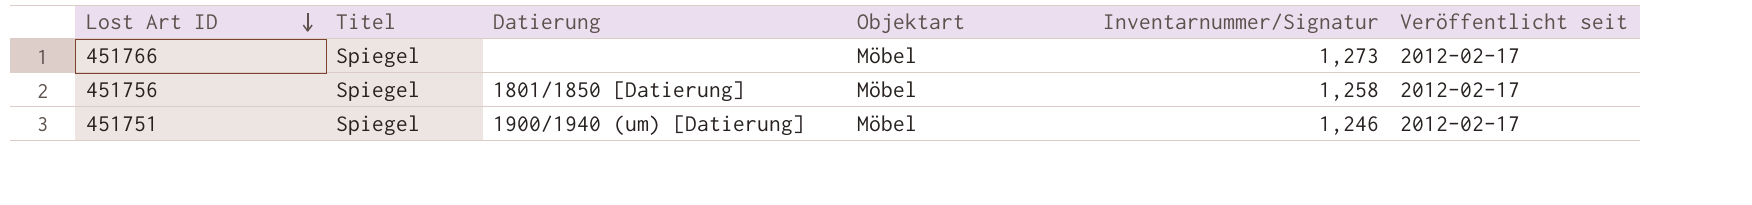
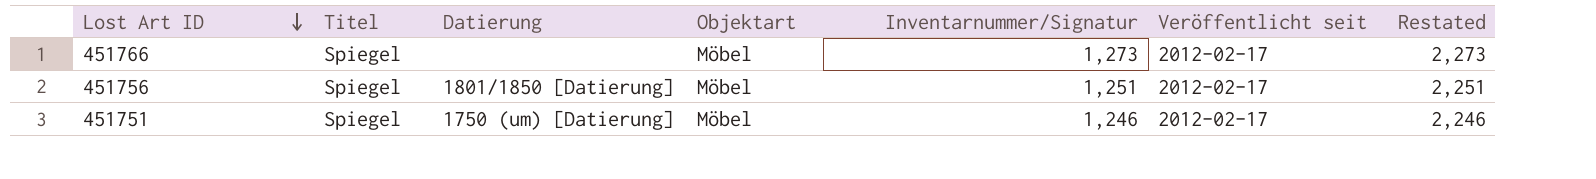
column Restated | formula: none -> [Inventarnummer/Signatur] + 1000
451756 | Inventarnummer/Signatur: 1,258 -> 1,251
451751 | Datierung: 1900/1940 (um) [Datierung] -> 1750 (um) [Datierung]

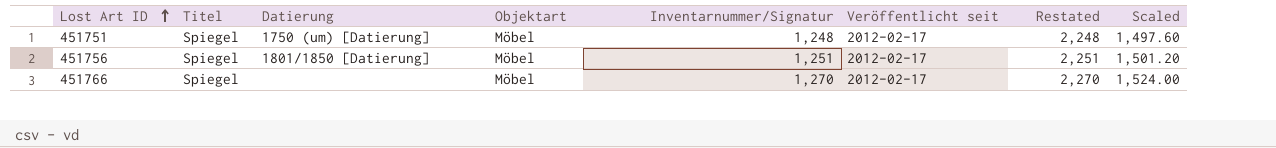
row order: Lost Art ID descending -> Lost Art ID ascending
column Scaled | formula: none -> [Inventarnummer/Signatur] * 1.2
451751 | Inventarnummer/Signatur: 1,246 -> 1,248
451751 | Restated: 2,246 -> 2,248
451766 | Inventarnummer/Signatur: 1,273 -> 1,270
451766 | Restated: 2,273 -> 2,270

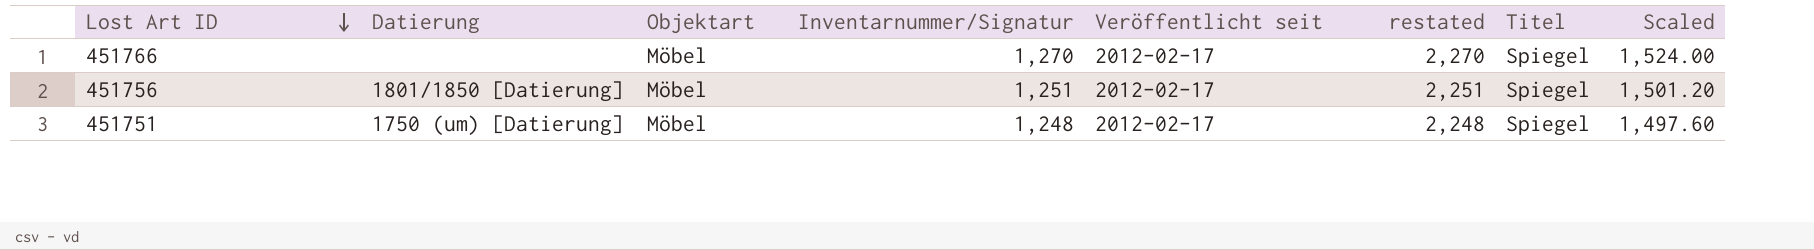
row order: Lost Art ID ascending -> Lost Art ID descending
column name: Restated -> restated
column Titel | position: 2 -> 7

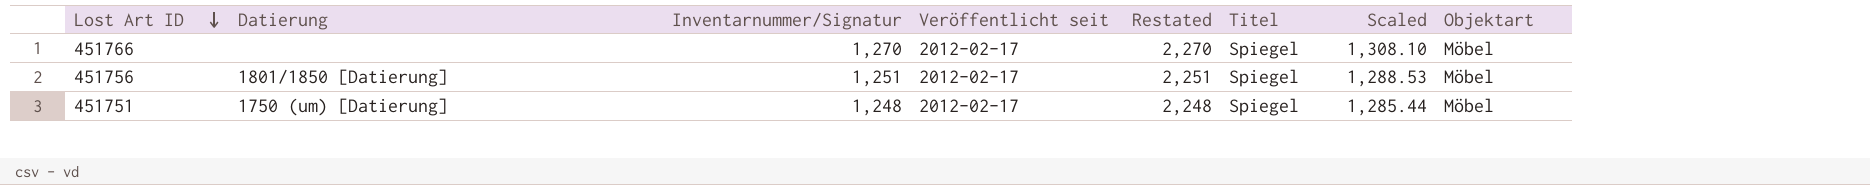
column name: restated -> Restated
column Scaled | formula: [Inventarnummer/Signatur] * 1.2 -> [Inventarnummer/Signatur] * 1.03
column Objektart | position: 3 -> 8

